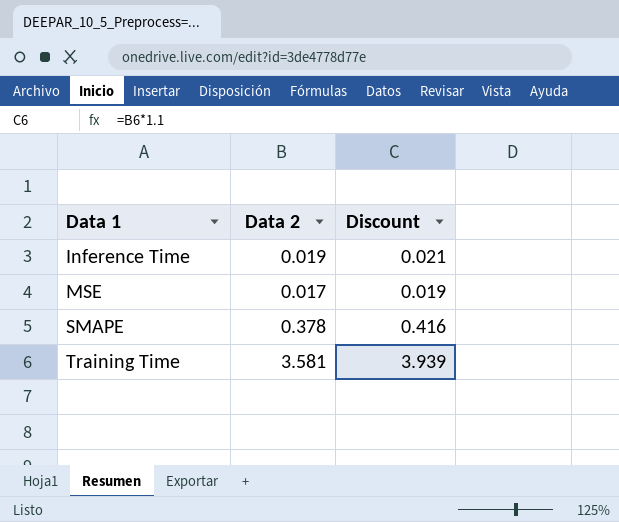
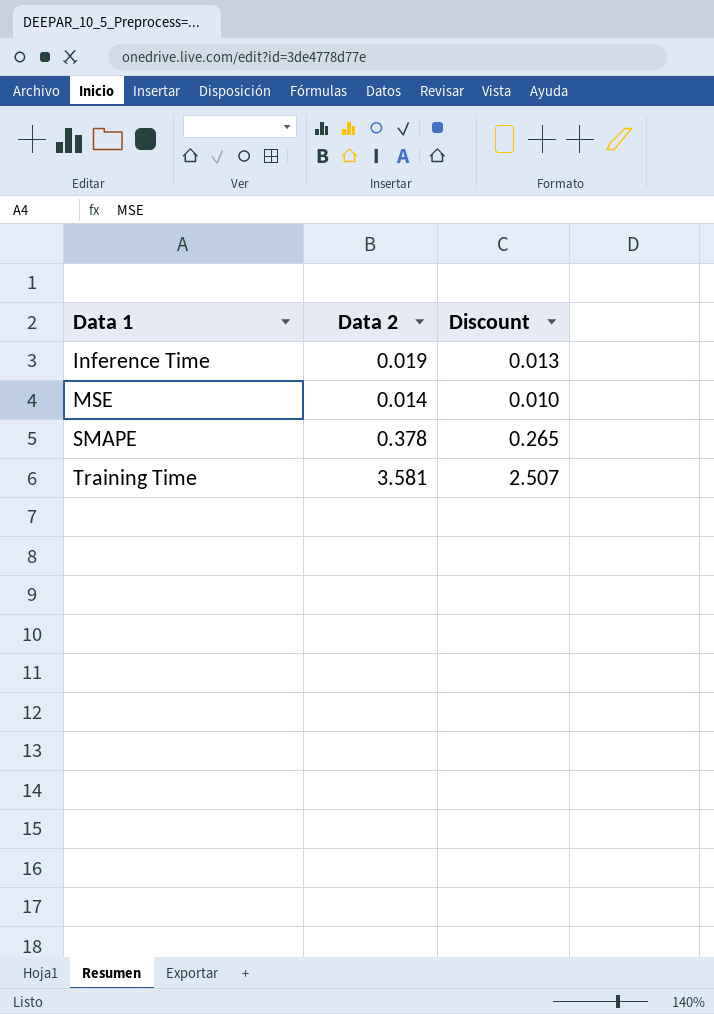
column Discount | formula: [Data 2] * 1.1 -> [Data 2] * 0.7
MSE | Data 2: 0.017 -> 0.014

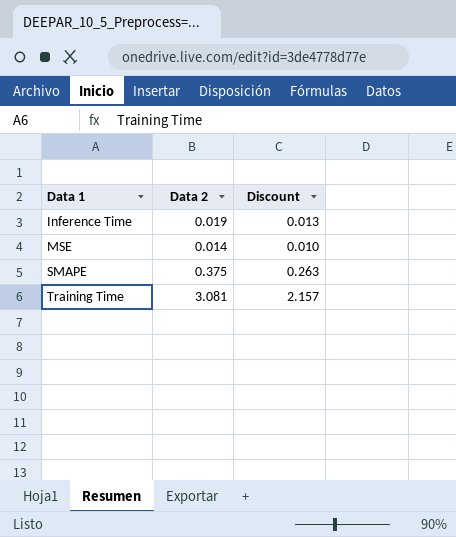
SMAPE | Data 2: 0.378 -> 0.375
SMAPE | Discount: 0.265 -> 0.263
Training Time | Data 2: 3.581 -> 3.081
Training Time | Discount: 2.507 -> 2.157

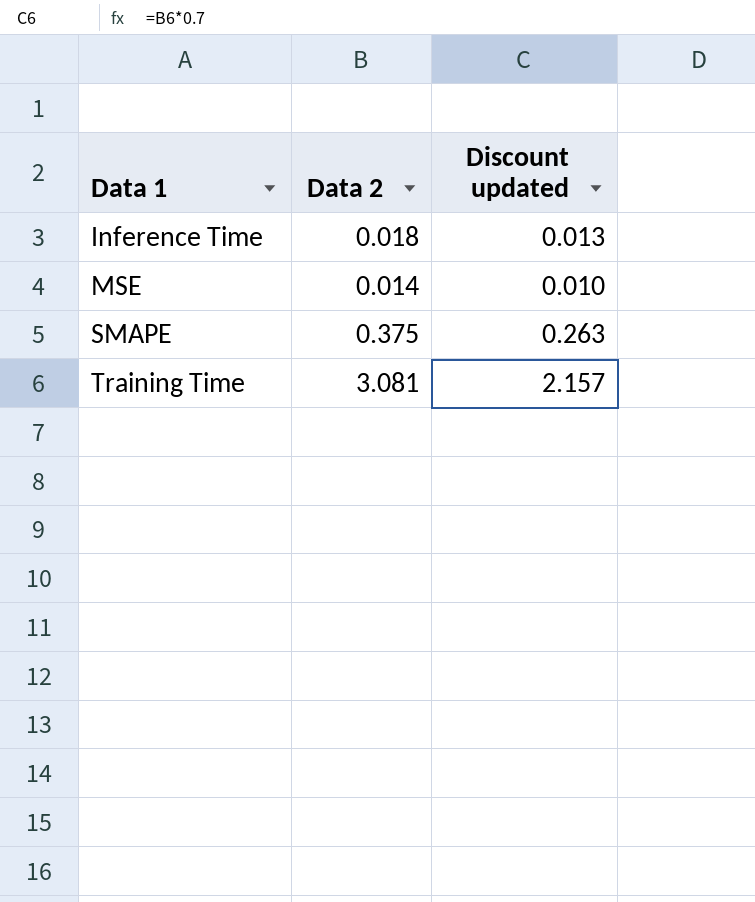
column name: Discount -> Discount updated
Inference Time | Data 2: 0.019 -> 0.018

